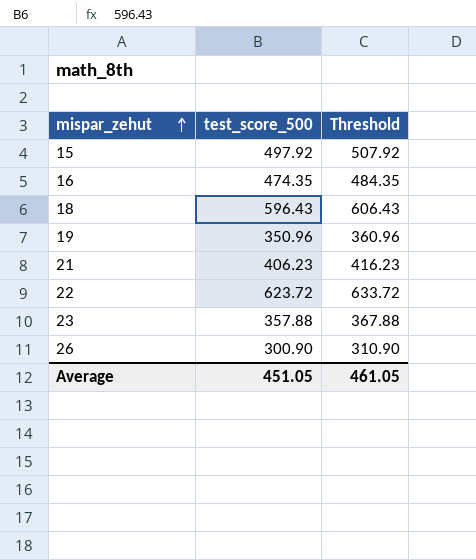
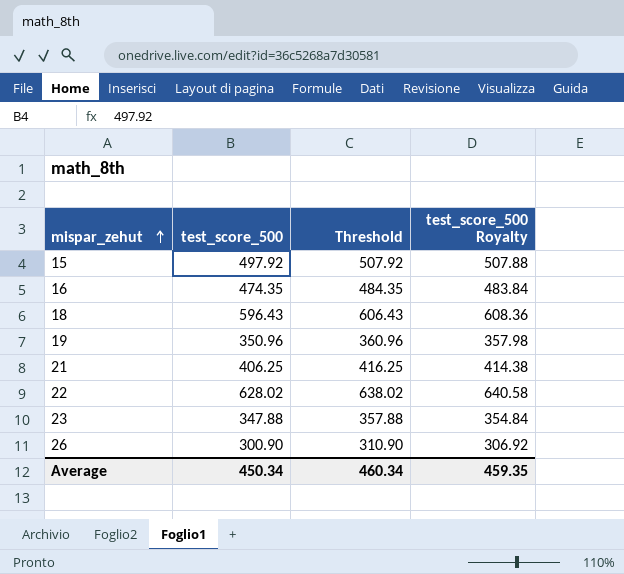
column test_score_500 Royalty | formula: none -> [test_score_500] * 1.02
21 | test_score_500: 406.23 -> 406.25
21 | Threshold: 416.23 -> 416.25
22 | test_score_500: 623.72 -> 628.02
22 | Threshold: 633.72 -> 638.02
23 | test_score_500: 357.88 -> 347.88
23 | Threshold: 367.88 -> 357.88
Average | test_score_500: 451.05 -> 450.34
Average | Threshold: 461.05 -> 460.34

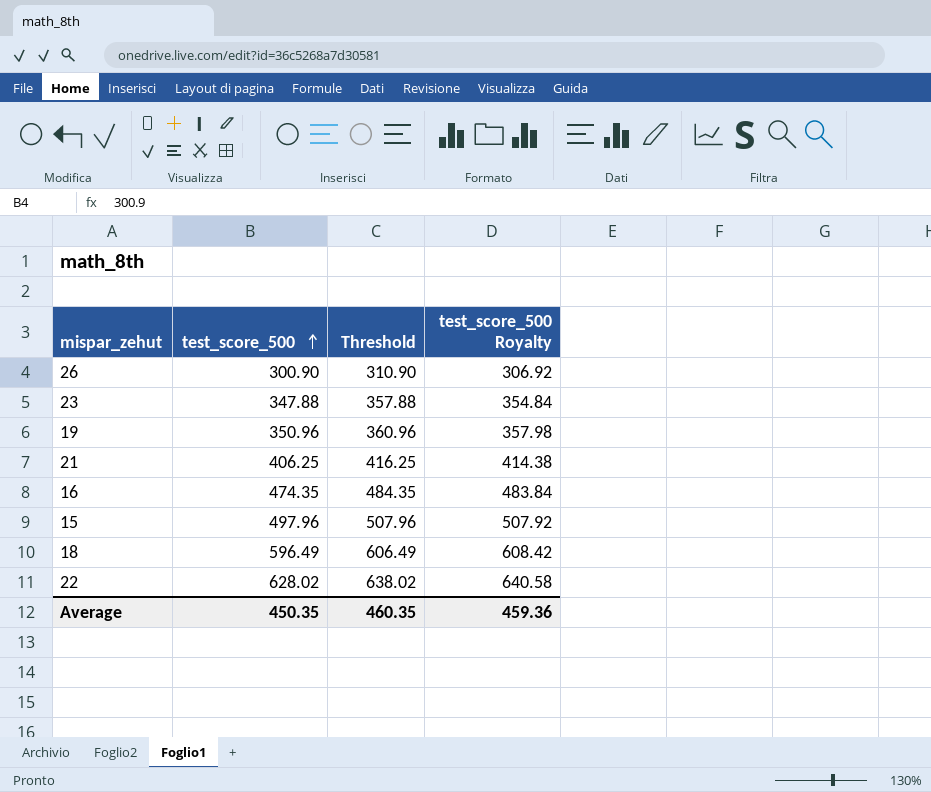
row order: mispar_zehut ascending -> test_score_500 ascending
15 | test_score_500: 497.92 -> 497.96
15 | Threshold: 507.92 -> 507.96
15 | test_score_500 Royalty: 507.88 -> 507.92
18 | test_score_500: 596.43 -> 596.49
18 | Threshold: 606.43 -> 606.49
18 | test_score_500 Royalty: 608.36 -> 608.42
Average | test_score_500: 450.34 -> 450.35
Average | Threshold: 460.34 -> 460.35
Average | test_score_500 Royalty: 459.35 -> 459.36

